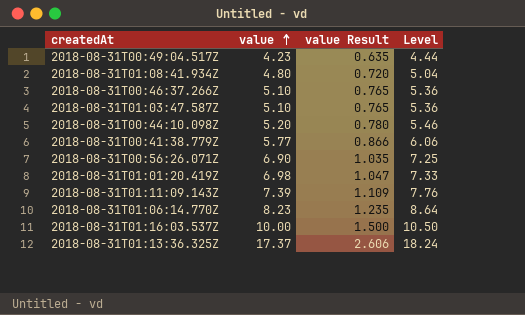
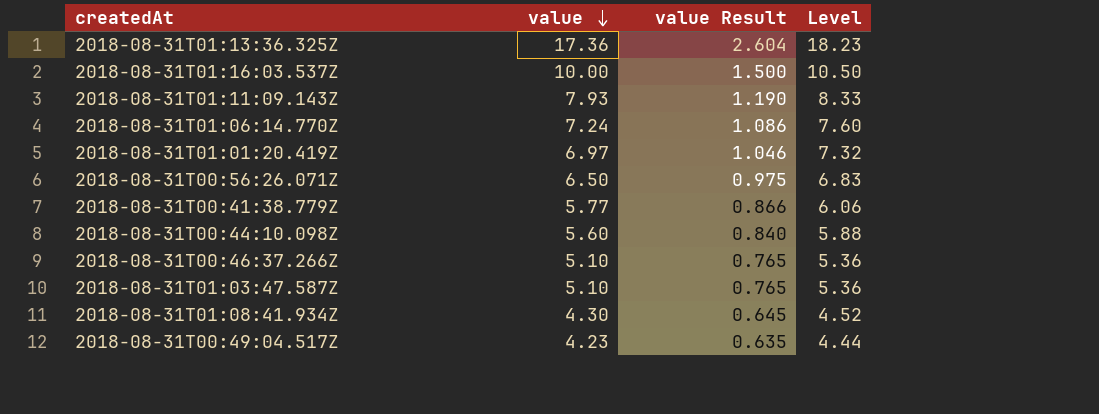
row order: value ascending -> value descending
2018-08-31T01:13:36.325Z | value: 17.37 -> 17.36
2018-08-31T01:13:36.325Z | value Result: 2.606 -> 2.604
2018-08-31T01:13:36.325Z | Level: 18.24 -> 18.23
2018-08-31T01:11:09.143Z | value: 7.39 -> 7.93
2018-08-31T01:11:09.143Z | value Result: 1.109 -> 1.190
2018-08-31T01:11:09.143Z | Level: 7.76 -> 8.33
2018-08-31T01:06:14.770Z | value: 8.23 -> 7.24
2018-08-31T01:06:14.770Z | value Result: 1.235 -> 1.086
2018-08-31T01:06:14.770Z | Level: 8.64 -> 7.60
2018-08-31T01:01:20.419Z | value: 6.98 -> 6.97
2018-08-31T01:01:20.419Z | value Result: 1.047 -> 1.046
2018-08-31T01:01:20.419Z | Level: 7.33 -> 7.32
2018-08-31T00:56:26.071Z | value: 6.90 -> 6.50
2018-08-31T00:56:26.071Z | value Result: 1.035 -> 0.975
2018-08-31T00:56:26.071Z | Level: 7.25 -> 6.83
2018-08-31T00:44:10.098Z | value: 5.20 -> 5.60
2018-08-31T00:44:10.098Z | value Result: 0.780 -> 0.840
2018-08-31T00:44:10.098Z | Level: 5.46 -> 5.88
2018-08-31T01:08:41.934Z | value: 4.80 -> 4.30
2018-08-31T01:08:41.934Z | value Result: 0.720 -> 0.645
2018-08-31T01:08:41.934Z | Level: 5.04 -> 4.52

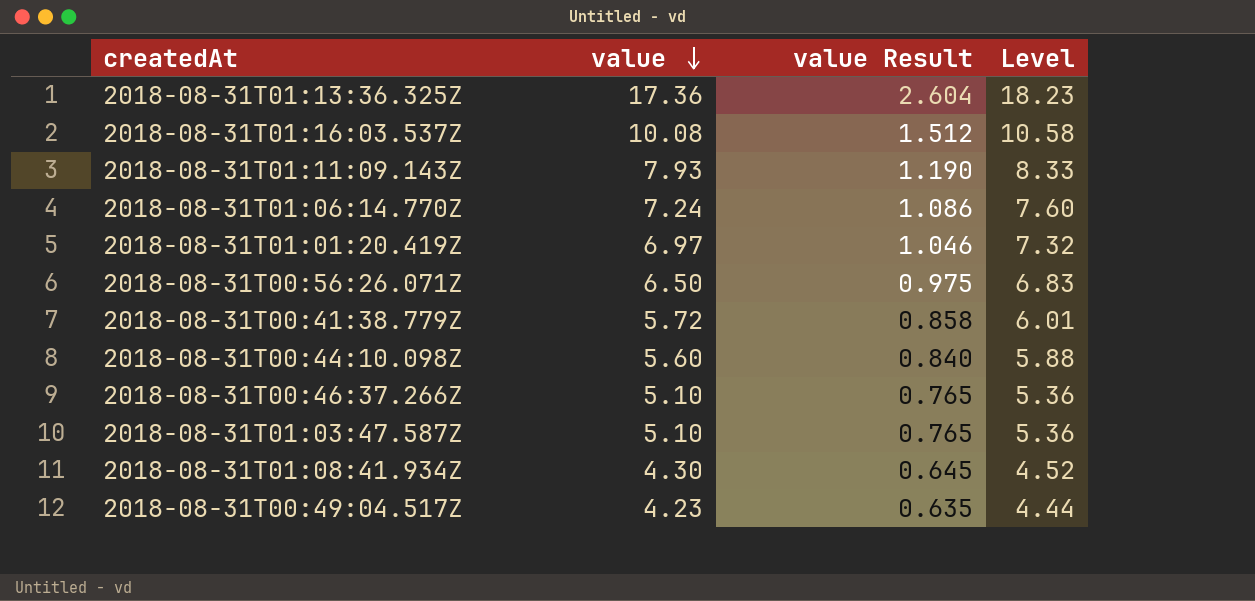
2018-08-31T01:16:03.537Z | value: 10.00 -> 10.08
2018-08-31T01:16:03.537Z | value Result: 1.500 -> 1.512
2018-08-31T01:16:03.537Z | Level: 10.50 -> 10.58
2018-08-31T00:41:38.779Z | value: 5.77 -> 5.72
2018-08-31T00:41:38.779Z | value Result: 0.866 -> 0.858
2018-08-31T00:41:38.779Z | Level: 6.06 -> 6.01

